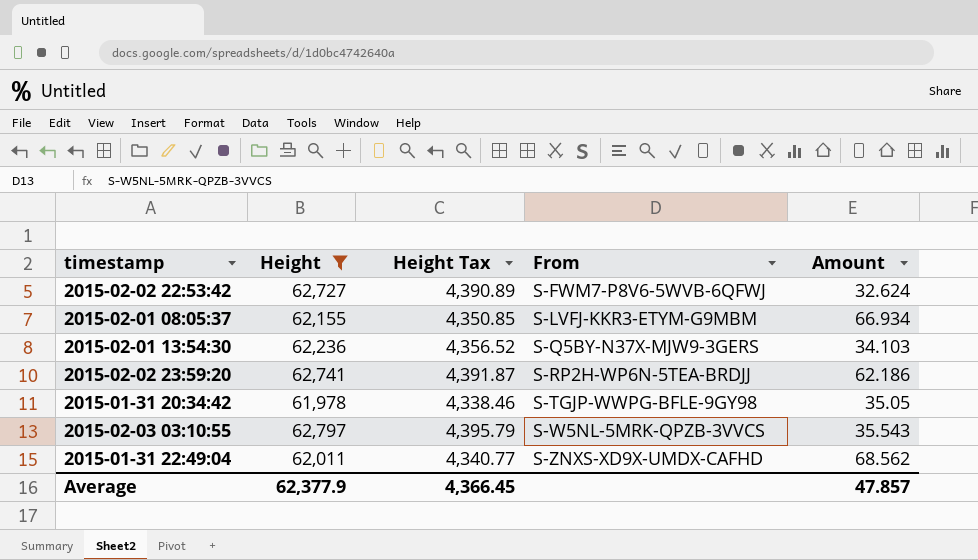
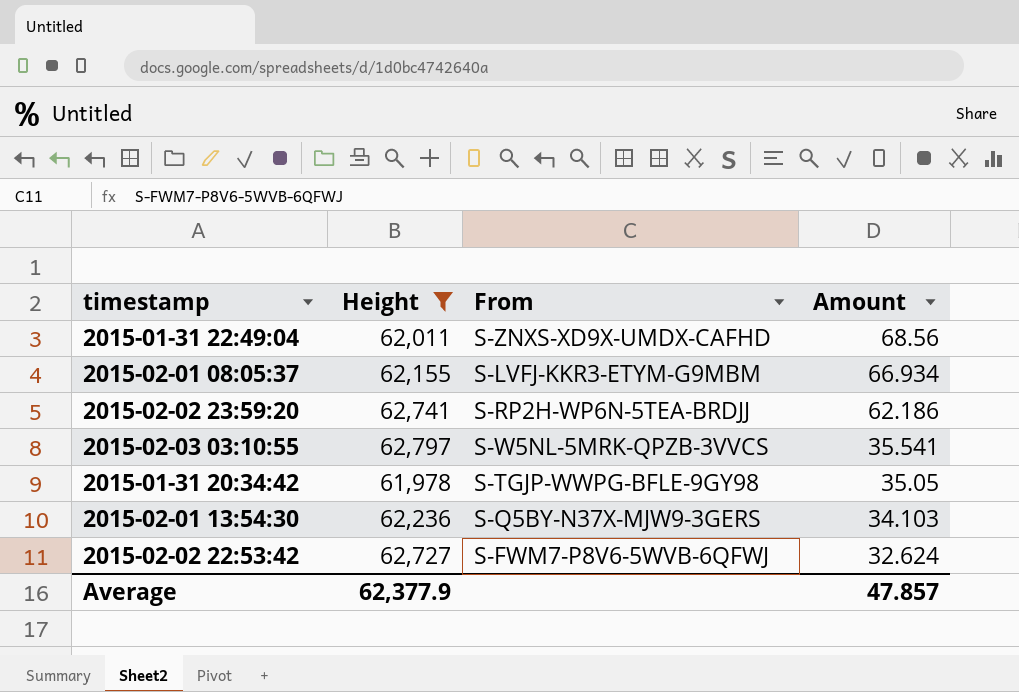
row order: From ascending -> Amount descending
column Height Tax | formula: [Height] * 0.07 -> none
2015-01-31 22:49:04 | Amount: 68.562 -> 68.56
2015-02-03 03:10:55 | Amount: 35.543 -> 35.541

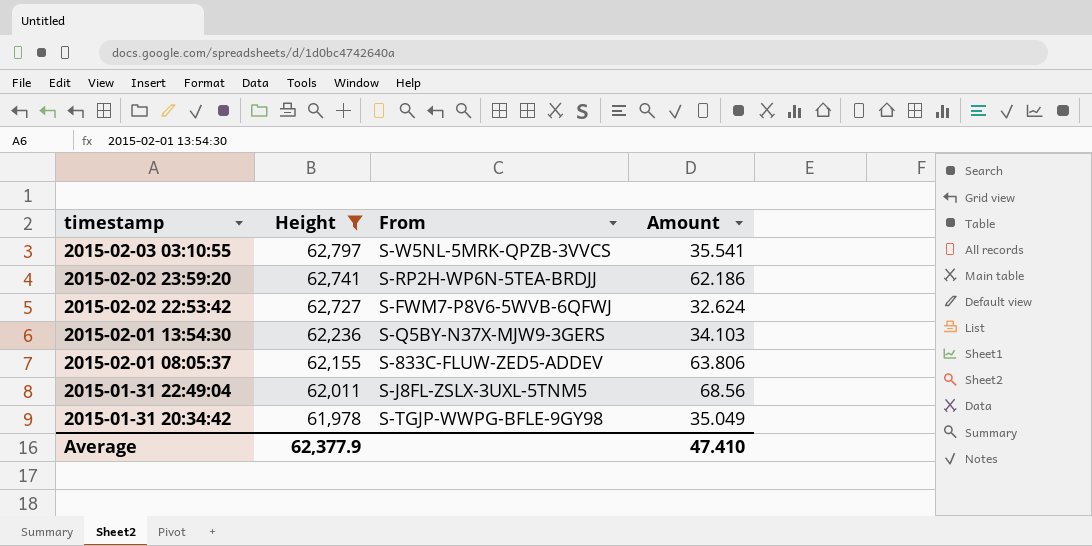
row order: Amount descending -> timestamp descending
2015-02-01 08:05:37 | From: S-LVFJ-KKR3-ETYM-G9MBM -> S-833C-FLUW-ZED5-ADDEV
2015-02-01 08:05:37 | Amount: 66.934 -> 63.806
2015-01-31 22:49:04 | From: S-ZNXS-XD9X-UMDX-CAFHD -> S-J8FL-ZSLX-3UXL-5TNM5
2015-01-31 20:34:42 | Amount: 35.05 -> 35.049
Average | Amount: 47.857 -> 47.410

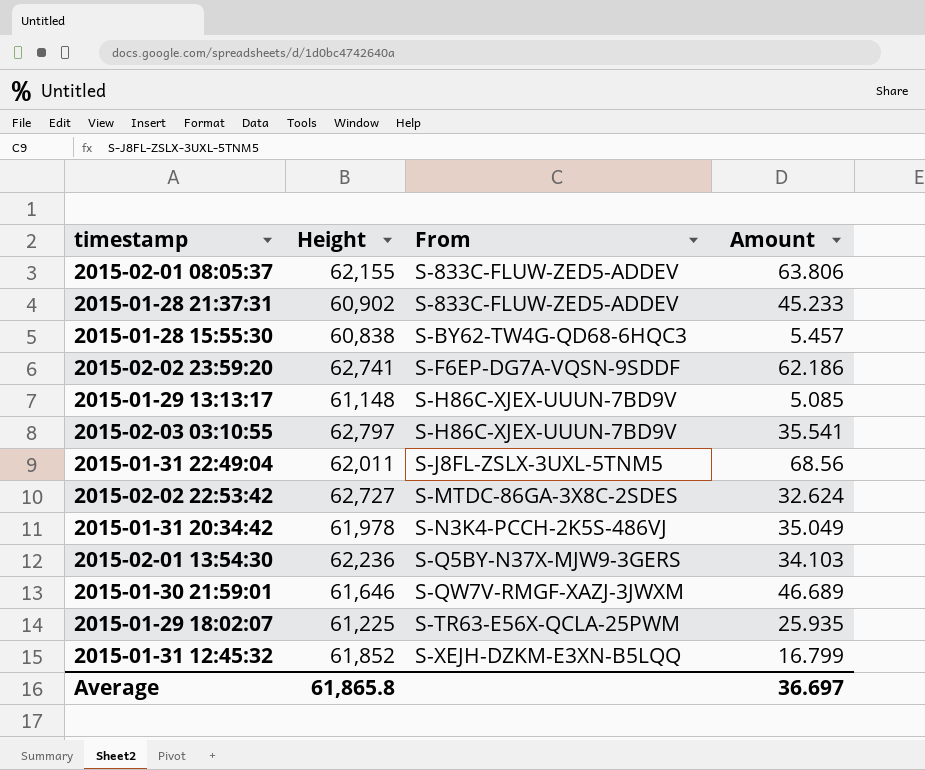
filter: Height >= 61,978 -> none
row order: timestamp descending -> From ascending
2015-02-02 23:59:20 | From: S-RP2H-WP6N-5TEA-BRDJJ -> S-F6EP-DG7A-VQSN-9SDDF
2015-02-03 03:10:55 | From: S-W5NL-5MRK-QPZB-3VVCS -> S-H86C-XJEX-UUUN-7BD9V
2015-02-02 22:53:42 | From: S-FWM7-P8V6-5WVB-6QFWJ -> S-MTDC-86GA-3X8C-2SDES
2015-01-31 20:34:42 | From: S-TGJP-WWPG-BFLE-9GY98 -> S-N3K4-PCCH-2K5S-486VJ
Average | Height: 62,377.9 -> 61,865.8
Average | Amount: 47.410 -> 36.697

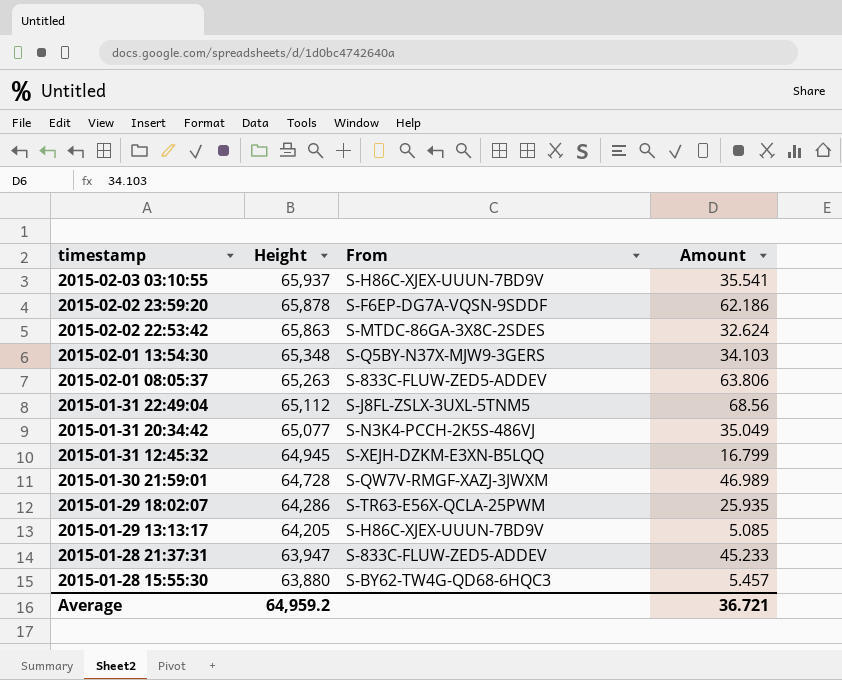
row order: From ascending -> timestamp descending
2015-02-03 03:10:55 | Height: 62,797 -> 65,937
2015-02-02 23:59:20 | Height: 62,741 -> 65,878
2015-02-02 22:53:42 | Height: 62,727 -> 65,863
2015-02-01 13:54:30 | Height: 62,236 -> 65,348
2015-02-01 08:05:37 | Height: 62,155 -> 65,263
2015-01-31 22:49:04 | Height: 62,011 -> 65,112
2015-01-31 20:34:42 | Height: 61,978 -> 65,077
2015-01-31 12:45:32 | Height: 61,852 -> 64,945
2015-01-30 21:59:01 | Height: 61,646 -> 64,728
2015-01-30 21:59:01 | Amount: 46.689 -> 46.989
2015-01-29 18:02:07 | Height: 61,225 -> 64,286
2015-01-29 13:13:17 | Height: 61,148 -> 64,205
2015-01-28 21:37:31 | Height: 60,902 -> 63,947
2015-01-28 15:55:30 | Height: 60,838 -> 63,880
Average | Height: 61,865.8 -> 64,959.2
Average | Amount: 36.697 -> 36.721

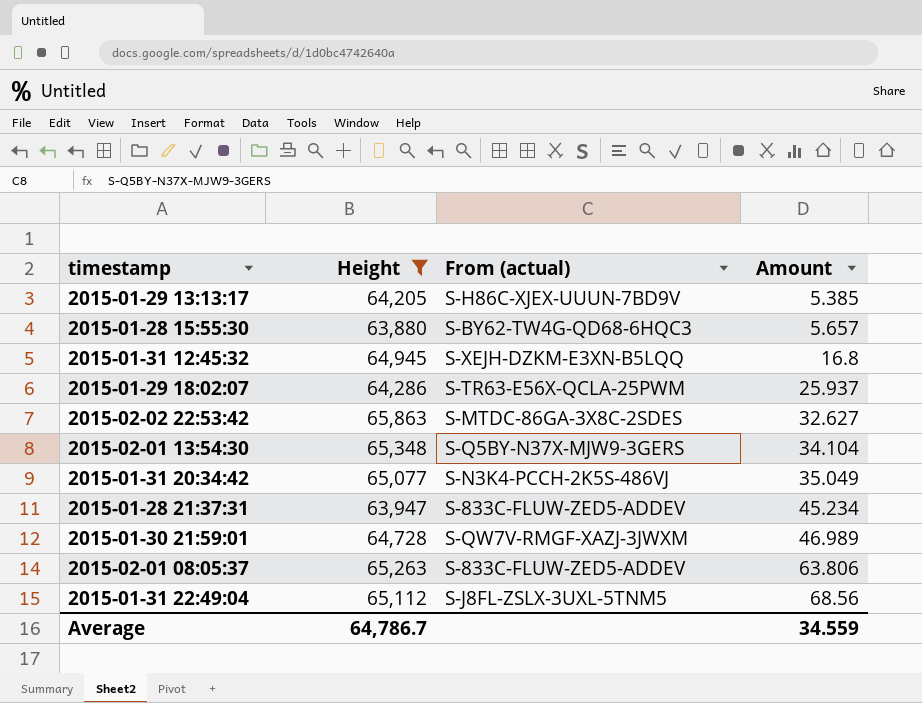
filter: none -> Height <= 65,863
row order: timestamp descending -> Amount ascending
column name: From -> From (actual)
2015-01-29 13:13:17 | Amount: 5.085 -> 5.385
2015-01-28 15:55:30 | Amount: 5.457 -> 5.657
2015-01-31 12:45:32 | Amount: 16.799 -> 16.8
2015-01-29 18:02:07 | Amount: 25.935 -> 25.937
2015-02-02 22:53:42 | Amount: 32.624 -> 32.627
2015-02-01 13:54:30 | Amount: 34.103 -> 34.104
2015-01-28 21:37:31 | Amount: 45.233 -> 45.234
Average | Height: 64,959.2 -> 64,786.7
Average | Amount: 36.721 -> 34.559

